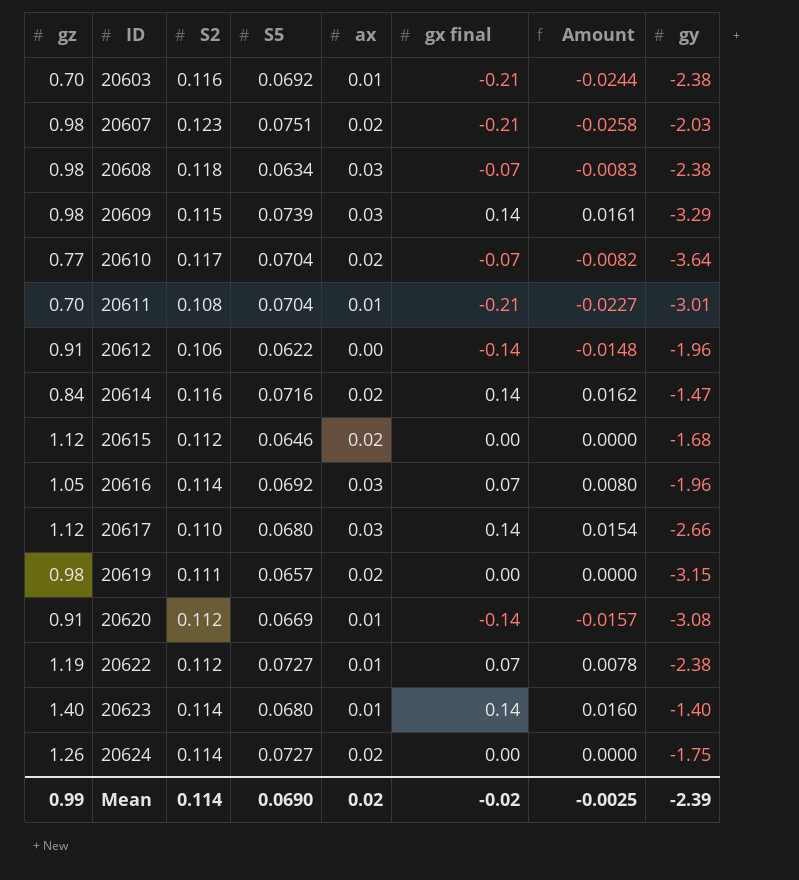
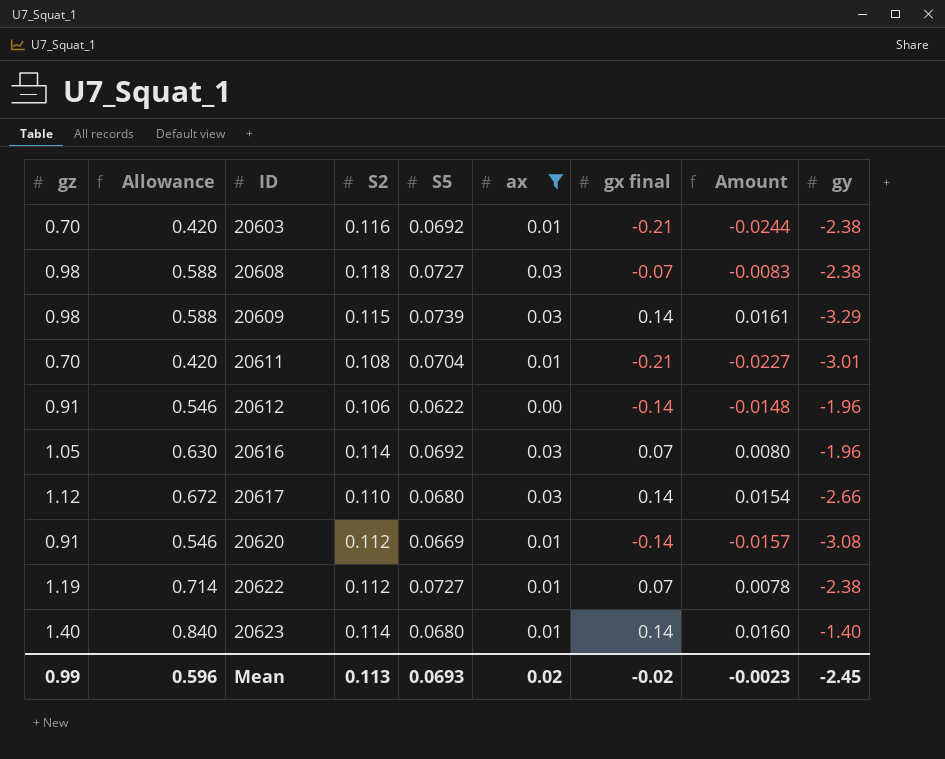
filter: none -> ax != 0.02
column Allowance | formula: none -> [gz] * 0.6
20608 | S5: 0.0634 -> 0.0727
Mean | S2: 0.114 -> 0.113
Mean | S5: 0.0690 -> 0.0693
Mean | Amount: -0.0025 -> -0.0023
Mean | gy: -2.39 -> -2.45

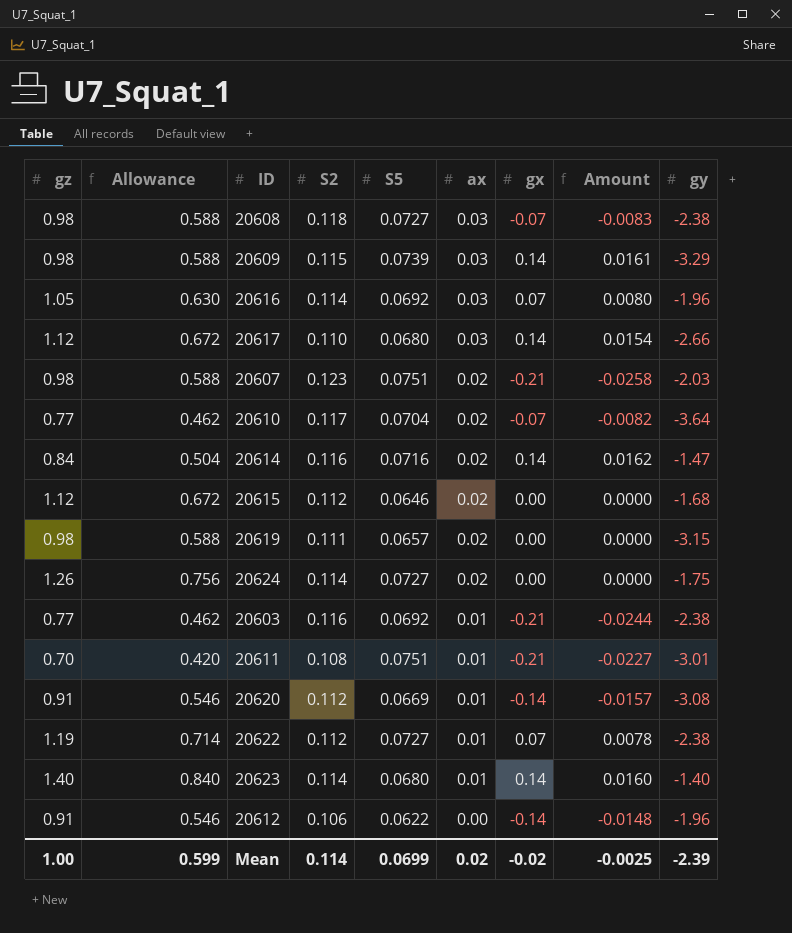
filter: ax != 0.02 -> none
row order: ID ascending -> ax descending
column name: gx final -> gx
20603 | gz: 0.70 -> 0.77
20603 | Allowance: 0.420 -> 0.462
20611 | S5: 0.0704 -> 0.0751
Mean | gz: 0.99 -> 1.00
Mean | Allowance: 0.596 -> 0.599
Mean | S2: 0.113 -> 0.114
Mean | S5: 0.0693 -> 0.0699
Mean | Amount: -0.0023 -> -0.0025
Mean | gy: -2.45 -> -2.39

